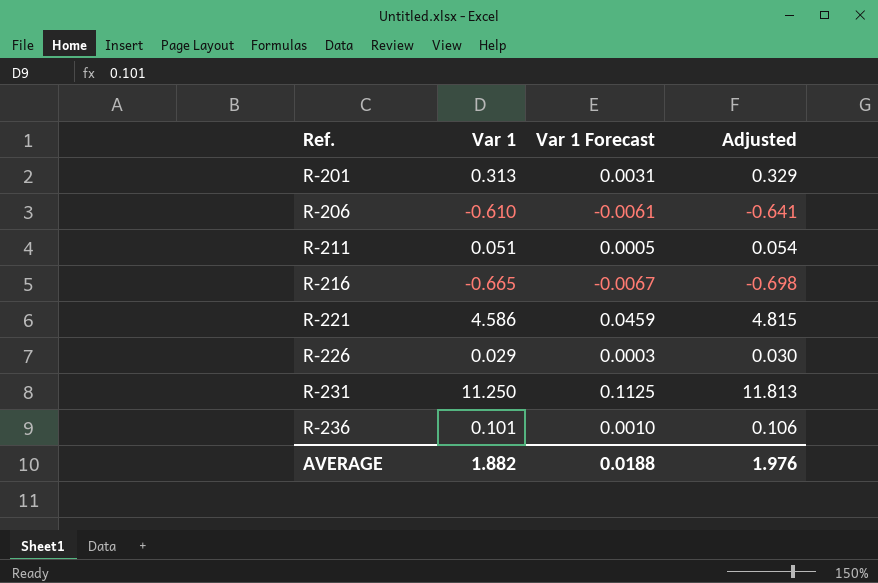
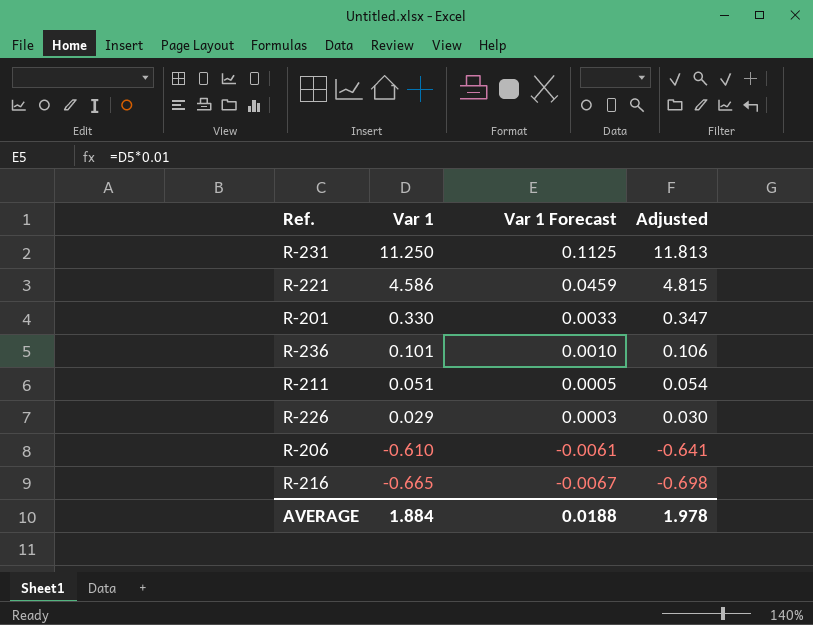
row order: Ref. ascending -> Var 1 descending
R-201 | Var 1: 0.313 -> 0.330
R-201 | Var 1 Forecast: 0.0031 -> 0.0033
R-201 | Adjusted: 0.329 -> 0.347
AVERAGE | Var 1: 1.882 -> 1.884
AVERAGE | Adjusted: 1.976 -> 1.978

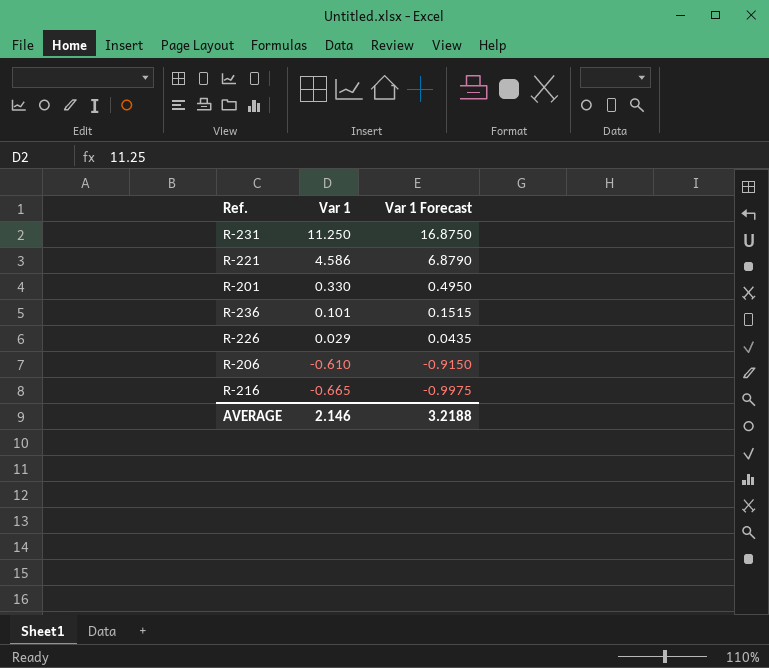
column Adjusted | formula: [Var 1] * 1.05 -> none
column Var 1 Forecast | formula: [Var 1] * 0.01 -> [Var 1] * 1.5
row R-211: 0.051 | 0.0005 | 0.054 -> none
AVERAGE | Var 1: 1.884 -> 2.146
AVERAGE | Var 1 Forecast: 0.0188 -> 3.2188

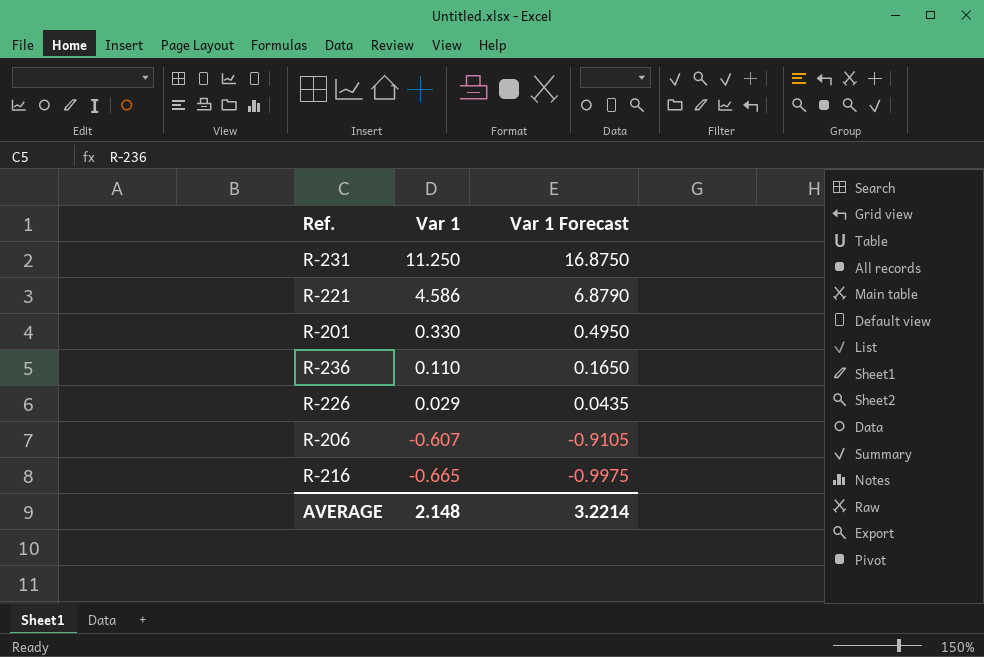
R-236 | Var 1: 0.101 -> 0.110
R-236 | Var 1 Forecast: 0.1515 -> 0.1650
R-206 | Var 1: -0.610 -> -0.607
R-206 | Var 1 Forecast: -0.9150 -> -0.9105
AVERAGE | Var 1: 2.146 -> 2.148
AVERAGE | Var 1 Forecast: 3.2188 -> 3.2214

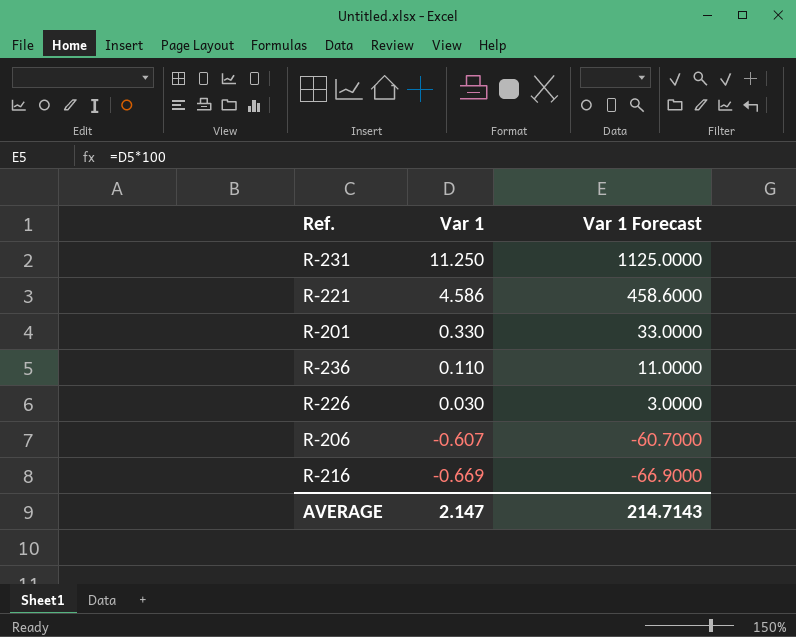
column Var 1 Forecast | formula: [Var 1] * 1.5 -> [Var 1] * 100
R-226 | Var 1: 0.029 -> 0.030
R-216 | Var 1: -0.665 -> -0.669
AVERAGE | Var 1: 2.148 -> 2.147
AVERAGE | Var 1 Forecast: 3.2214 -> 214.7143

